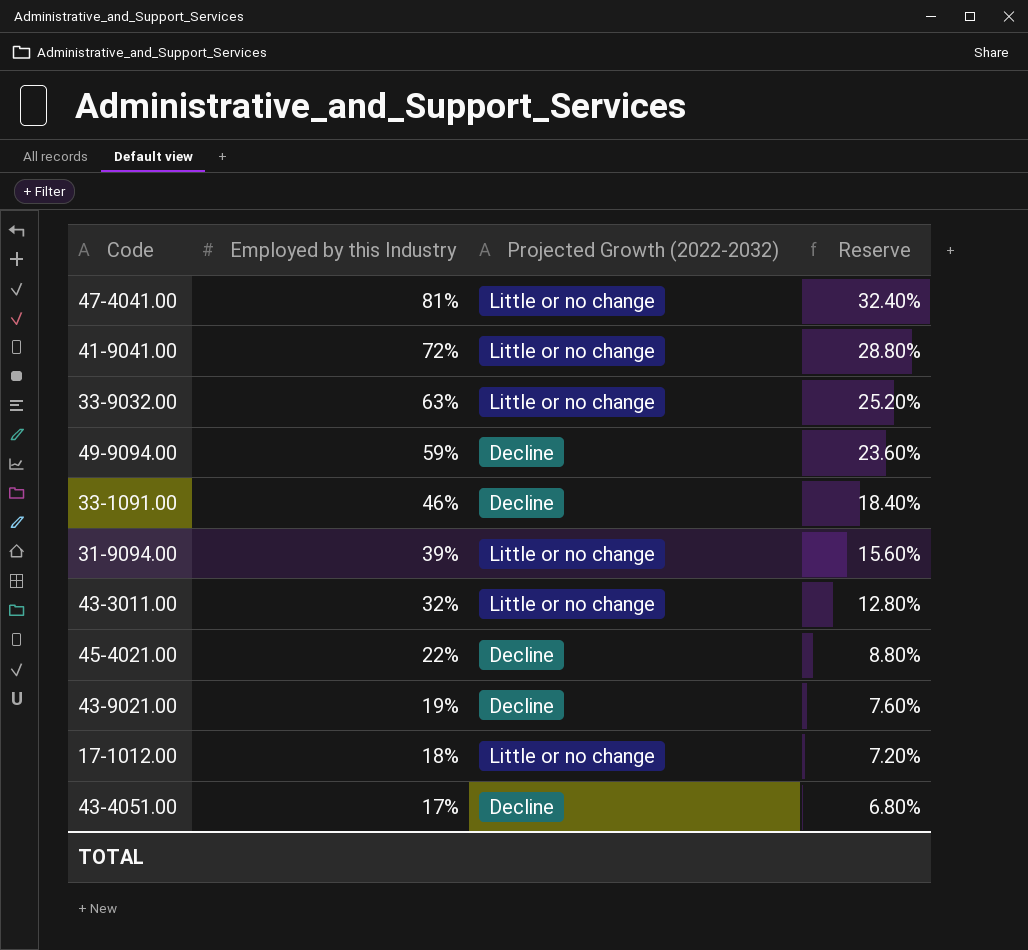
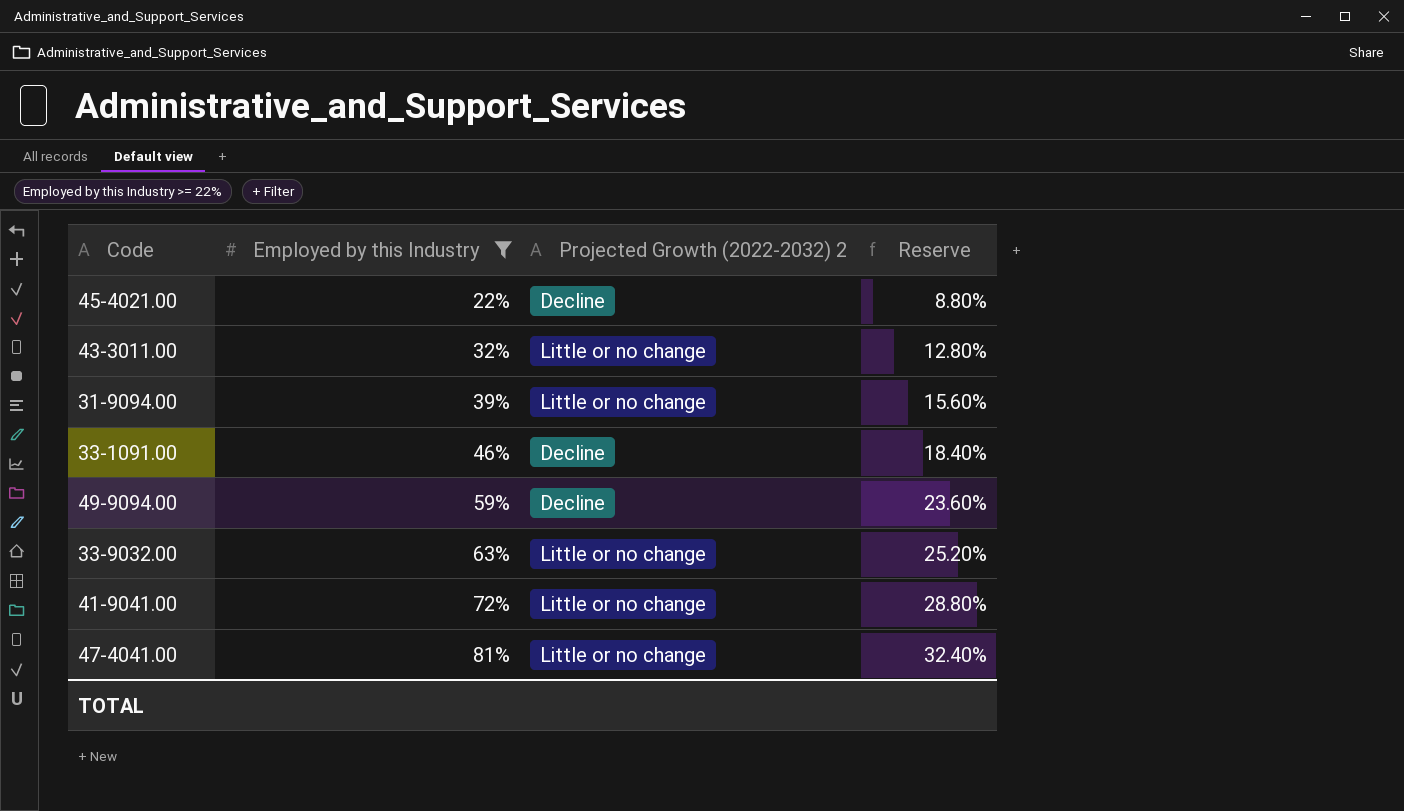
filter: none -> Employed by this Industry >= 22%
row order: Employed by this Industry descending -> Employed by this Industry ascending
column name: Projected Growth (2022-2032) -> Projected Growth (2022-2032) 2

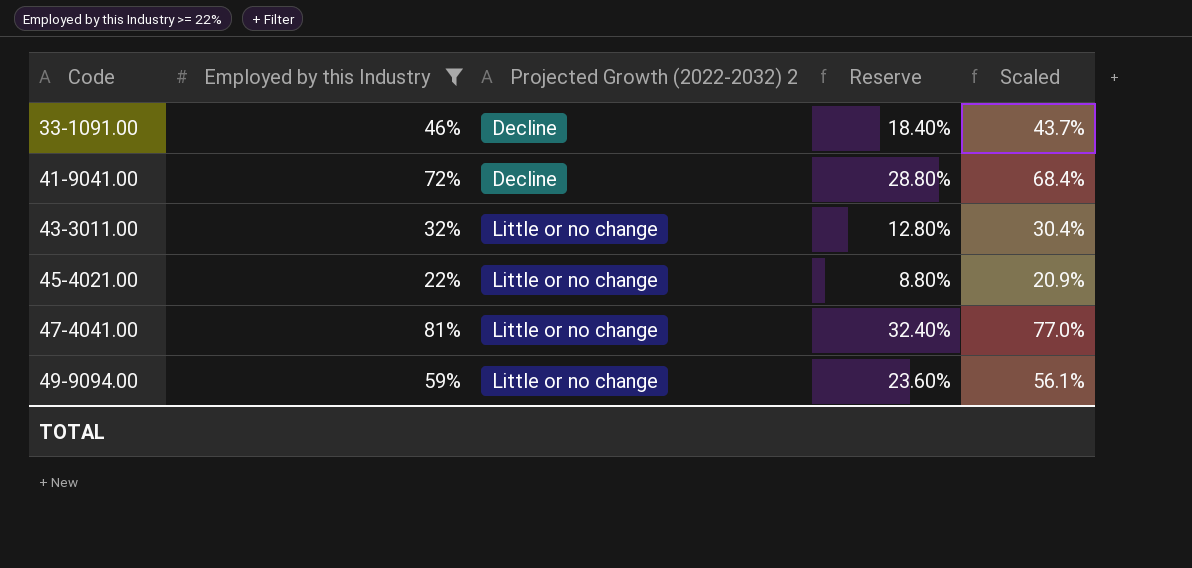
row order: Employed by this Industry ascending -> Code ascending
column Scaled | formula: none -> [Employed by this Industry] * 0.95
row 31-9094.00: 39% | Little or no change | 15.60% -> none
row 33-9032.00: 63% | Little or no change | 25.20% -> none
41-9041.00 | Projected Growth (2022-2032) 2: Little or no change -> Decline
45-4021.00 | Projected Growth (2022-2032) 2: Decline -> Little or no change
49-9094.00 | Projected Growth (2022-2032) 2: Decline -> Little or no change

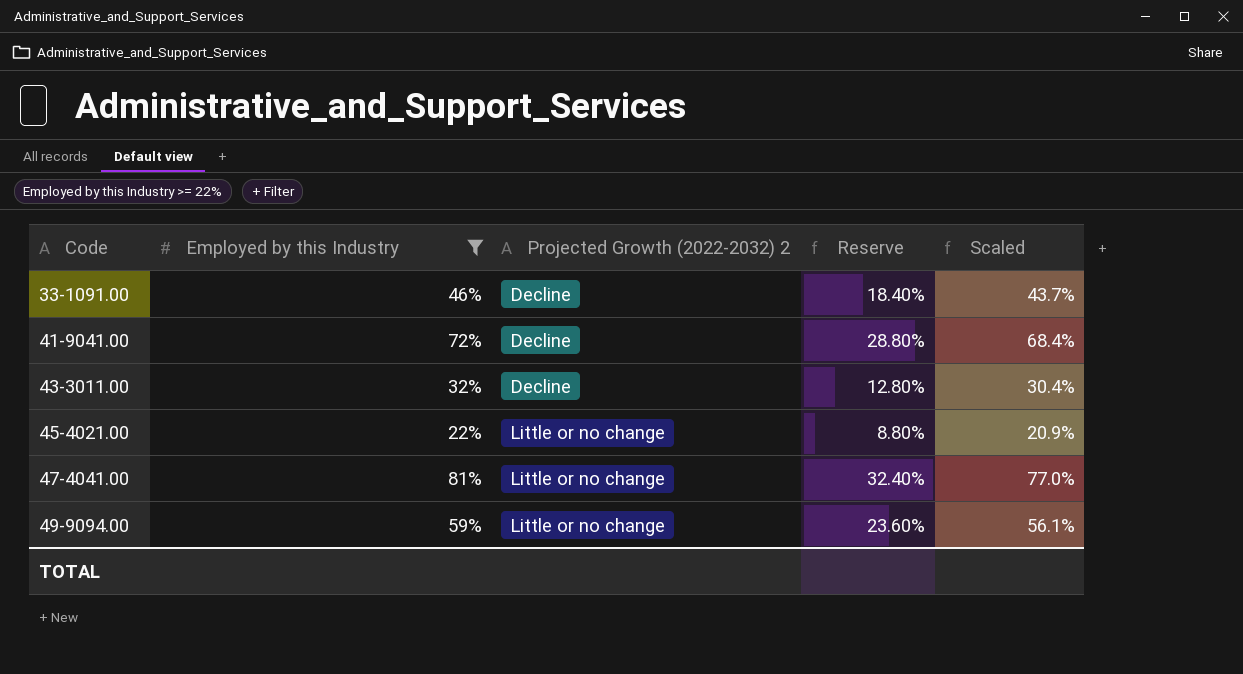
43-3011.00 | Projected Growth (2022-2032) 2: Little or no change -> Decline

